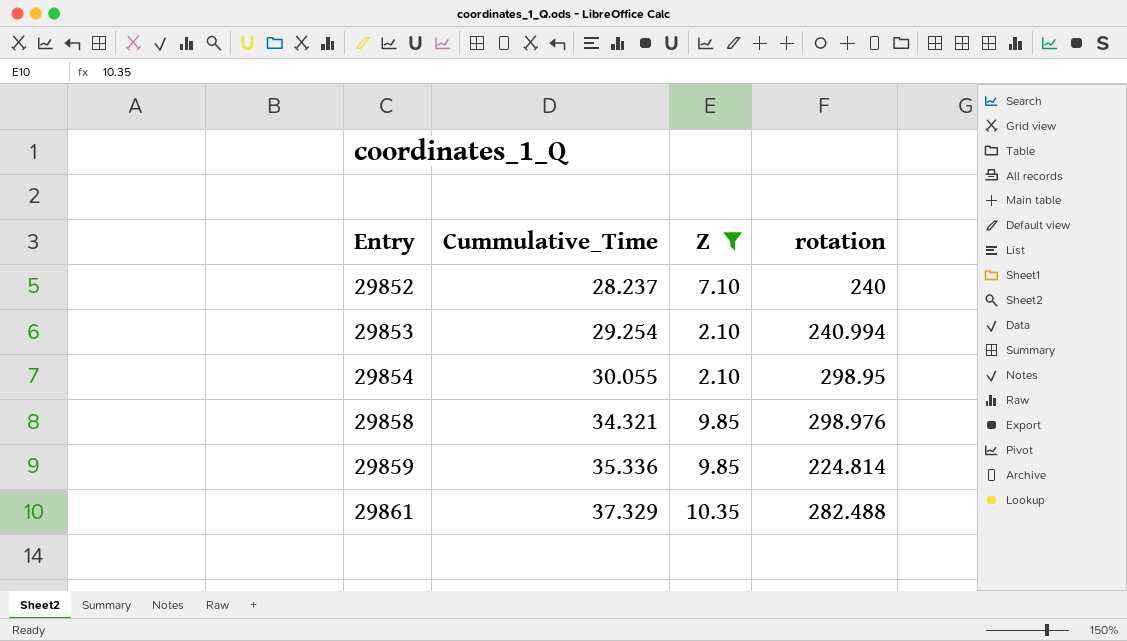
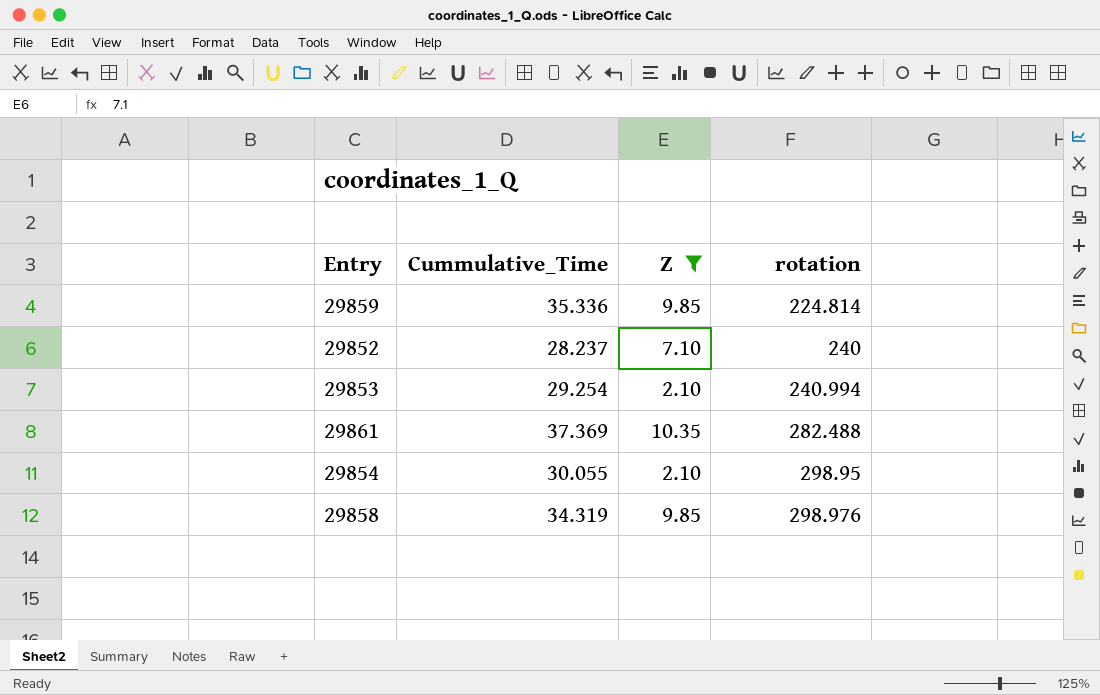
row order: Entry ascending -> rotation ascending
29861 | Cummulative_Time: 37.329 -> 37.369
29858 | Cummulative_Time: 34.321 -> 34.319

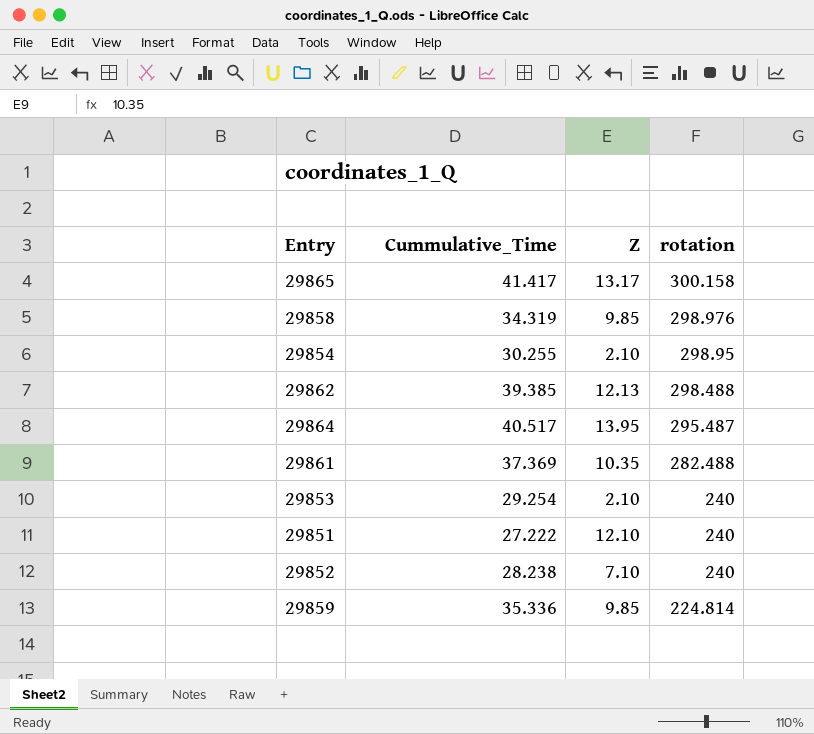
filter: Z <= 10.35 -> none
row order: rotation ascending -> rotation descending
29854 | Cummulative_Time: 30.055 -> 30.255
29853 | rotation: 240.994 -> 240
29852 | Cummulative_Time: 28.237 -> 28.238

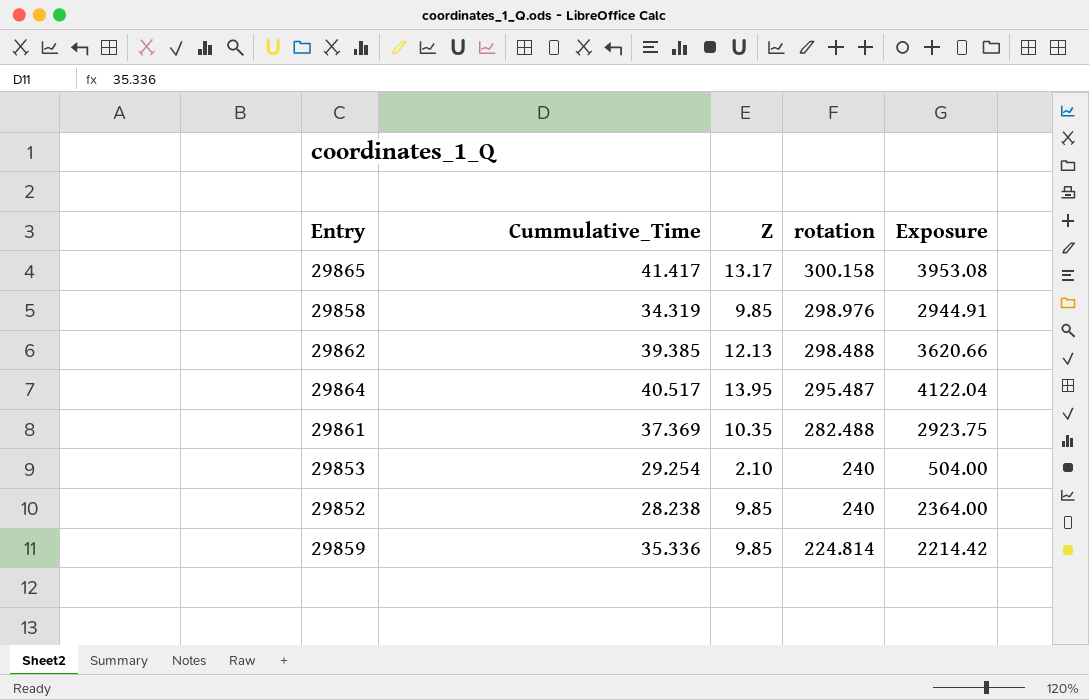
column Exposure | formula: none -> [Z] * [rotation]
row 29854: 30.255 | 2.10 | 298.95 -> none
row 29851: 27.222 | 12.10 | 240 -> none
29852 | Z: 7.10 -> 9.85

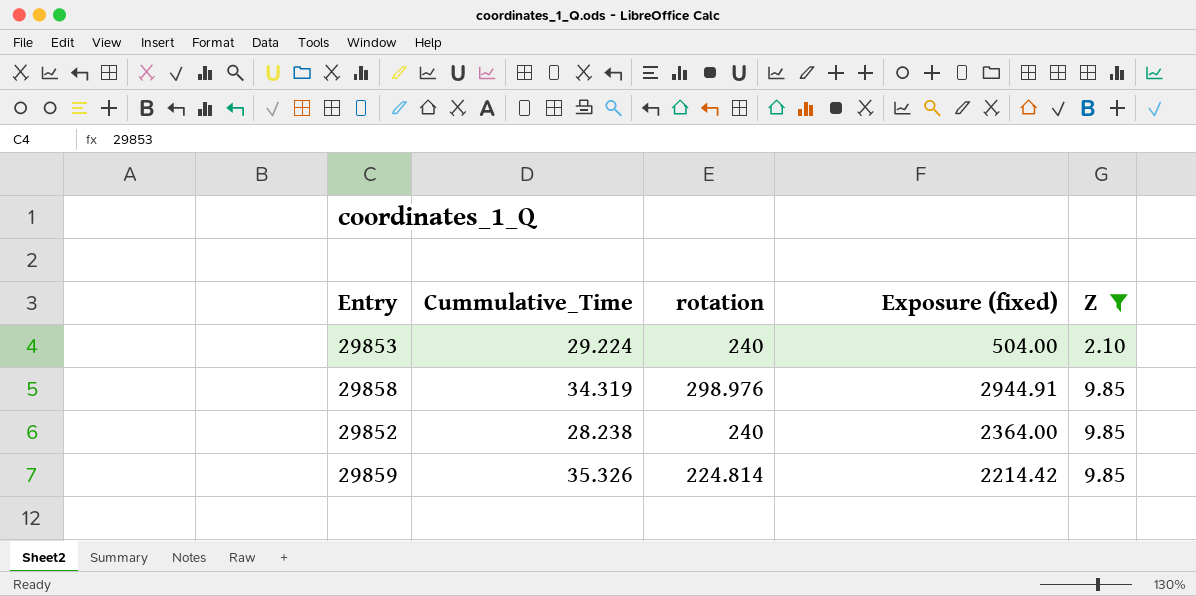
filter: none -> Z <= 9.85
row order: rotation descending -> Z ascending
column name: Exposure -> Exposure (fixed)
column Z | position: 3 -> 5
29853 | Cummulative_Time: 29.254 -> 29.224
29859 | Cummulative_Time: 35.336 -> 35.326

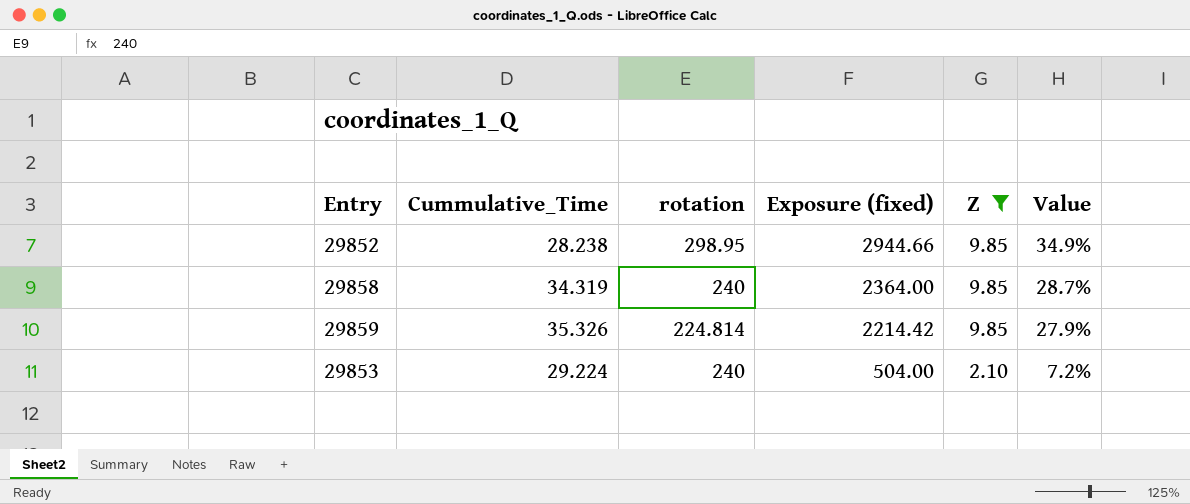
row order: Z ascending -> Exposure (fixed) descending
column Value | formula: none -> [Z] / [Cummulative_Time]
29852 | rotation: 240 -> 298.95
29852 | Exposure (fixed): 2364.00 -> 2944.66
29858 | rotation: 298.976 -> 240
29858 | Exposure (fixed): 2944.91 -> 2364.00

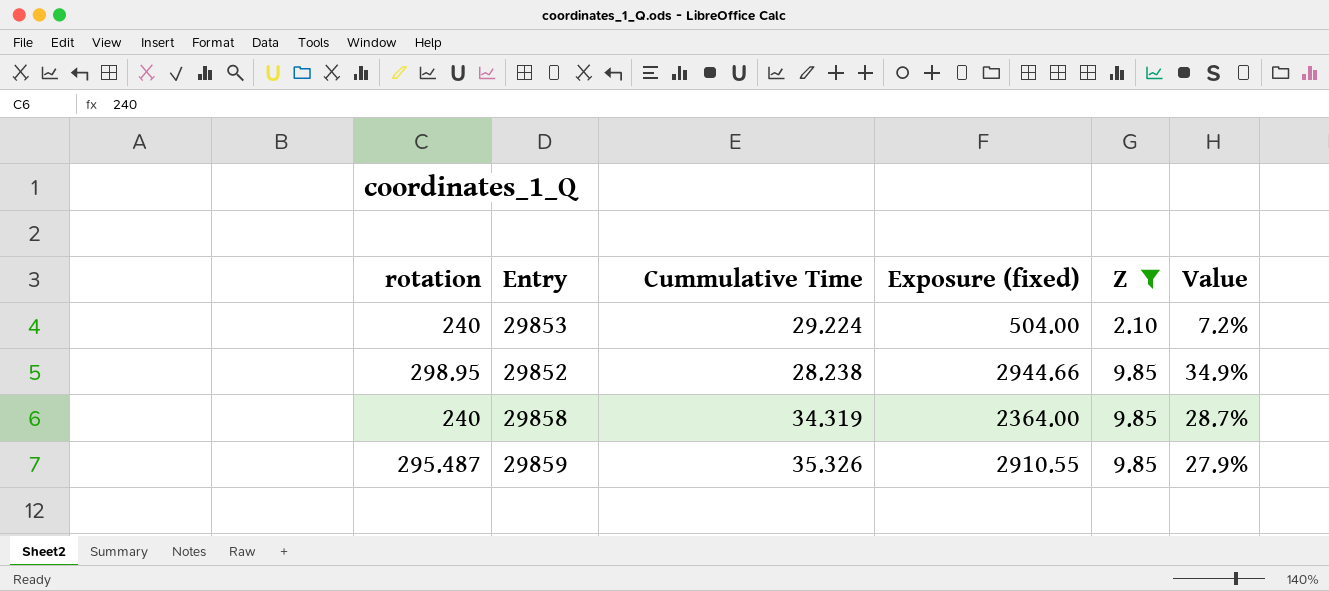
row order: Exposure (fixed) descending -> Z ascending
column rotation | position: 3 -> 1
column name: Cummulative_Time -> Cummulative Time
29859 | rotation: 224.814 -> 295.487
29859 | Exposure (fixed): 2214.42 -> 2910.55

